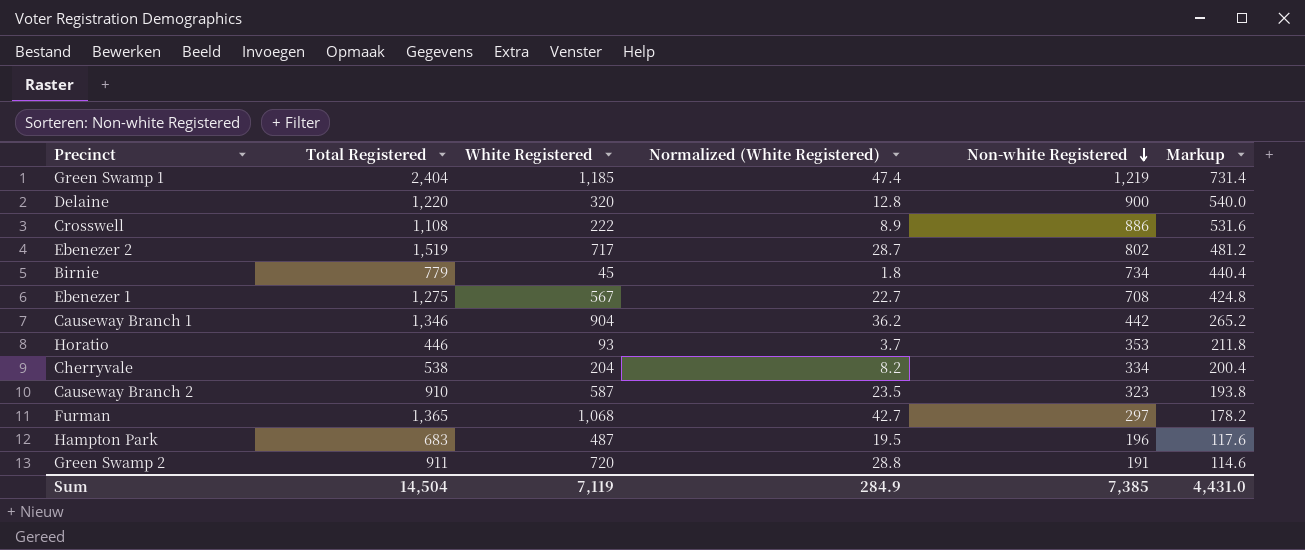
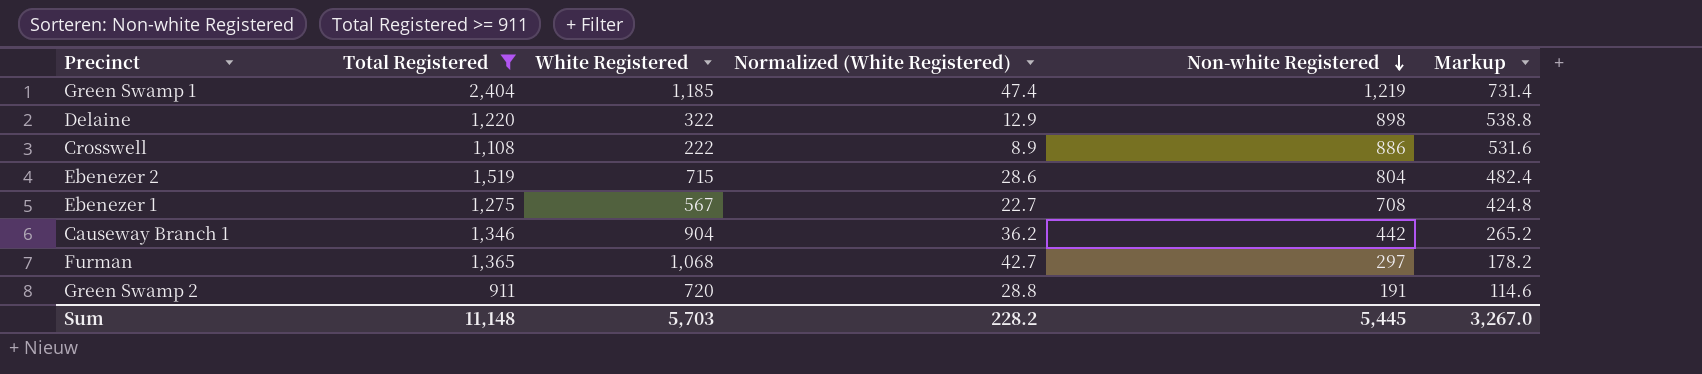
filter: none -> Total Registered >= 911
Delaine | White Registered: 320 -> 322
Delaine | Normalized (White Registered): 12.8 -> 12.9
Delaine | Non-white Registered: 900 -> 898
Delaine | Markup: 540.0 -> 538.8
Ebenezer 2 | White Registered: 717 -> 715
Ebenezer 2 | Normalized (White Registered): 28.7 -> 28.6
Ebenezer 2 | Non-white Registered: 802 -> 804
Ebenezer 2 | Markup: 481.2 -> 482.4
Sum | Total Registered: 14,504 -> 11,148
Sum | White Registered: 7,119 -> 5,703
Sum | Normalized (White Registered): 284.9 -> 228.2
Sum | Non-white Registered: 7,385 -> 5,445
Sum | Markup: 4,431.0 -> 3,267.0

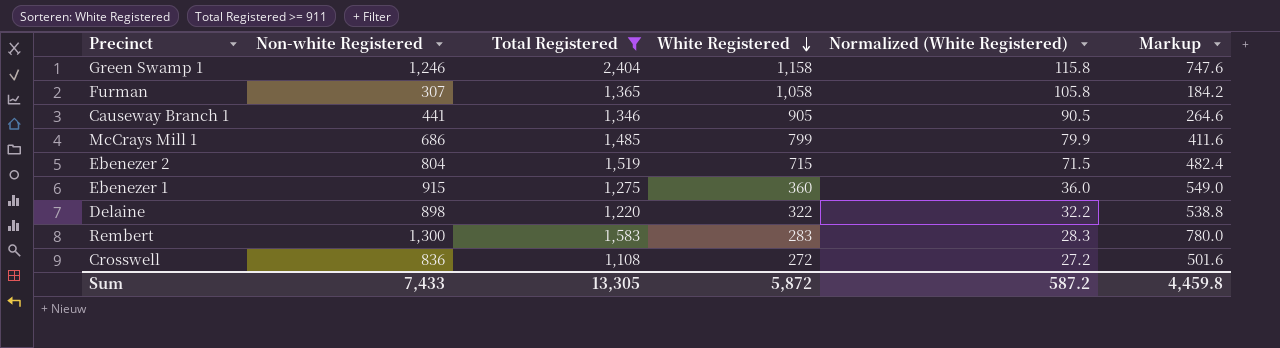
row order: Non-white Registered descending -> White Registered descending
column Non-white Registered | position: 5 -> 2
column Normalized (White Registered) | formula: [White Registered] * 0.04 -> [White Registered] * 0.1
row Green Swamp 2: 911 | 720 | 28.8 | 191 | 114.6 -> none
Green Swamp 1 | Non-white Registered: 1,219 -> 1,246
Green Swamp 1 | White Registered: 1,185 -> 1,158
Green Swamp 1 | Markup: 731.4 -> 747.6
Furman | Non-white Registered: 297 -> 307
Furman | White Registered: 1,068 -> 1,058
Furman | Markup: 178.2 -> 184.2
Causeway Branch 1 | Non-white Registered: 442 -> 441
Causeway Branch 1 | White Registered: 904 -> 905
Causeway Branch 1 | Markup: 265.2 -> 264.6
row McCrays Mill 1: none -> 686 | 1,485 | 799 | 79.9 | 411.6
Ebenezer 1 | Non-white Registered: 708 -> 915
Ebenezer 1 | White Registered: 567 -> 360
Ebenezer 1 | Markup: 424.8 -> 549.0
row Rembert: none -> 1,300 | 1,583 | 283 | 28.3 | 780.0
Crosswell | Non-white Registered: 886 -> 836
Crosswell | White Registered: 222 -> 272
Crosswell | Markup: 531.6 -> 501.6
Sum | Non-white Registered: 5,445 -> 7,433
Sum | Total Registered: 11,148 -> 13,305
Sum | White Registered: 5,703 -> 5,872
Sum | Normalized (White Registered): 228.2 -> 587.2
Sum | Markup: 3,267.0 -> 4,459.8

